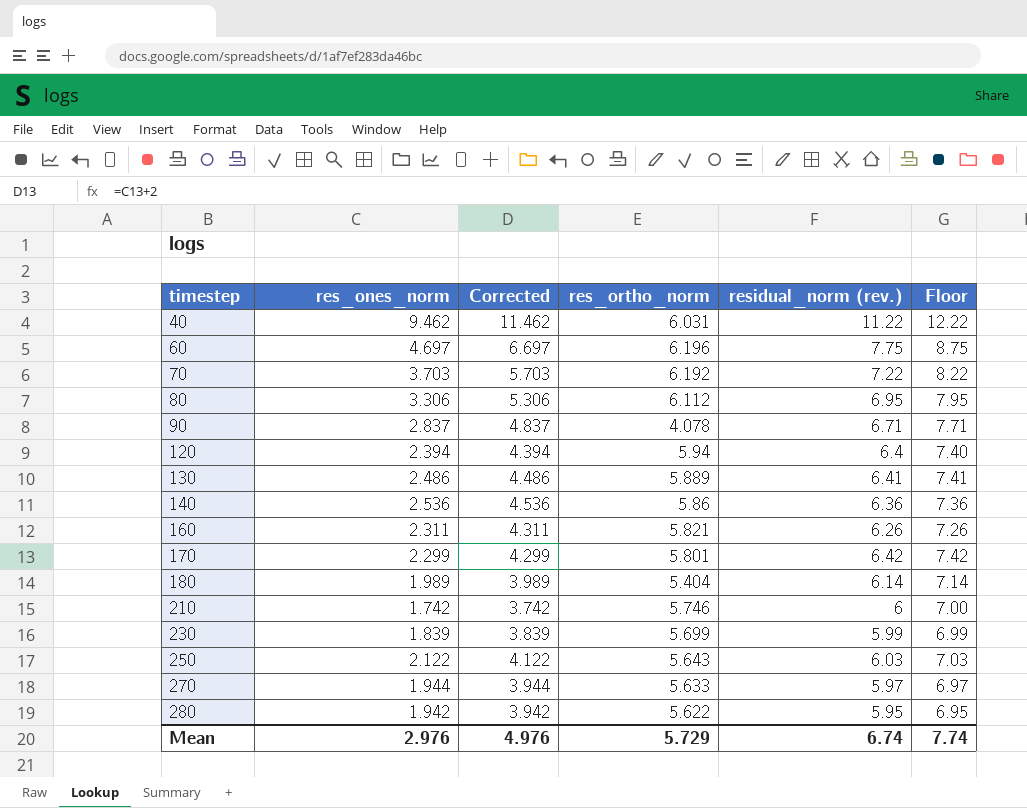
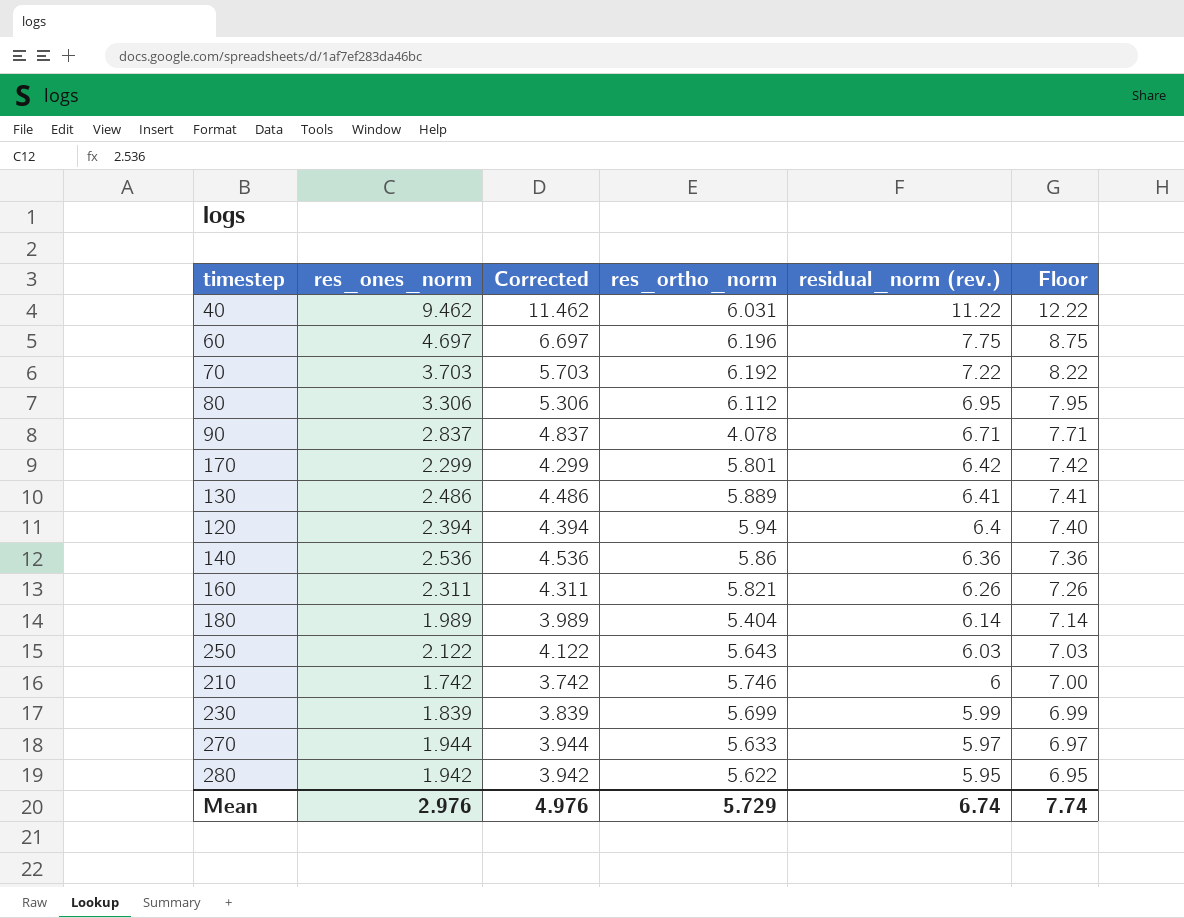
row order: timestep ascending -> residual_norm (rev.) descending

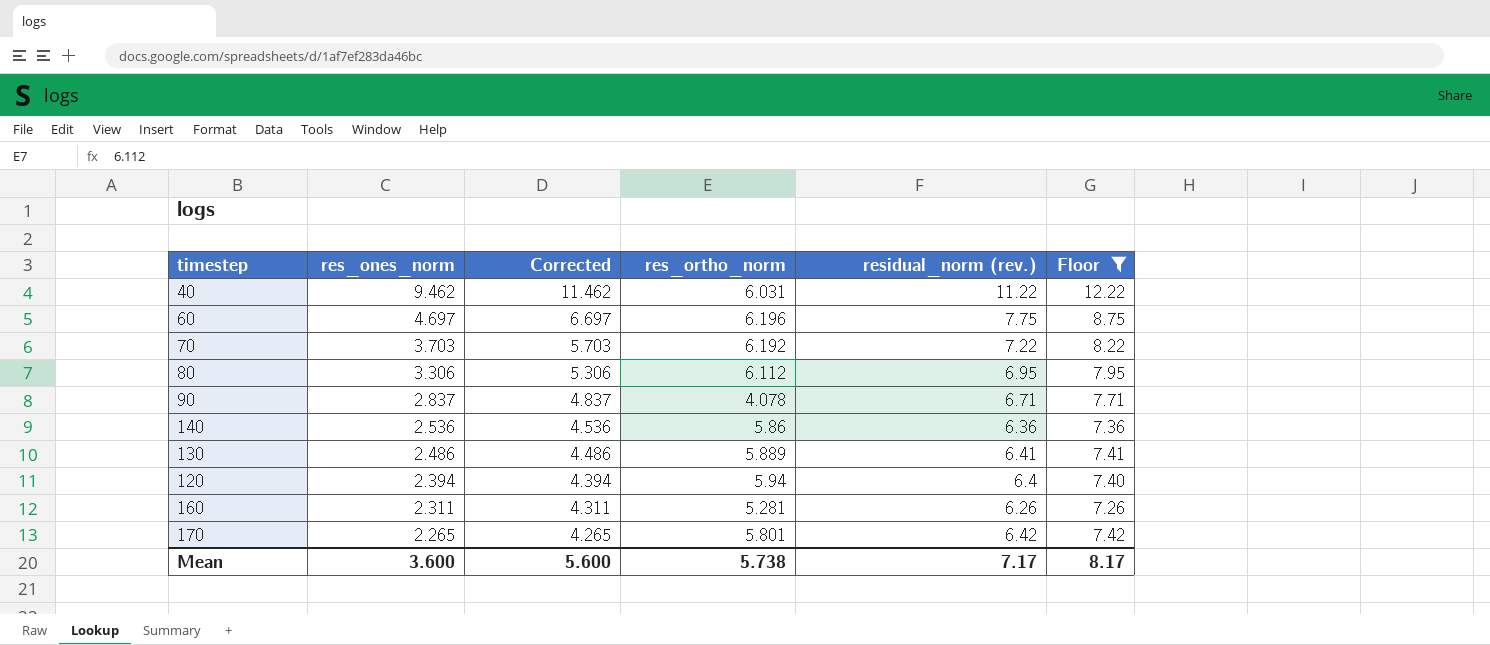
filter: none -> Floor >= 7.26
row order: residual_norm (rev.) descending -> res_ones_norm descending
160 | res_ortho_norm: 5.821 -> 5.281
170 | res_ones_norm: 2.299 -> 2.265
170 | Corrected: 4.299 -> 4.265
Mean | res_ones_norm: 2.976 -> 3.600
Mean | Corrected: 4.976 -> 5.600
Mean | res_ortho_norm: 5.729 -> 5.738
Mean | residual_norm (rev.): 6.74 -> 7.17
Mean | Floor: 7.74 -> 8.17

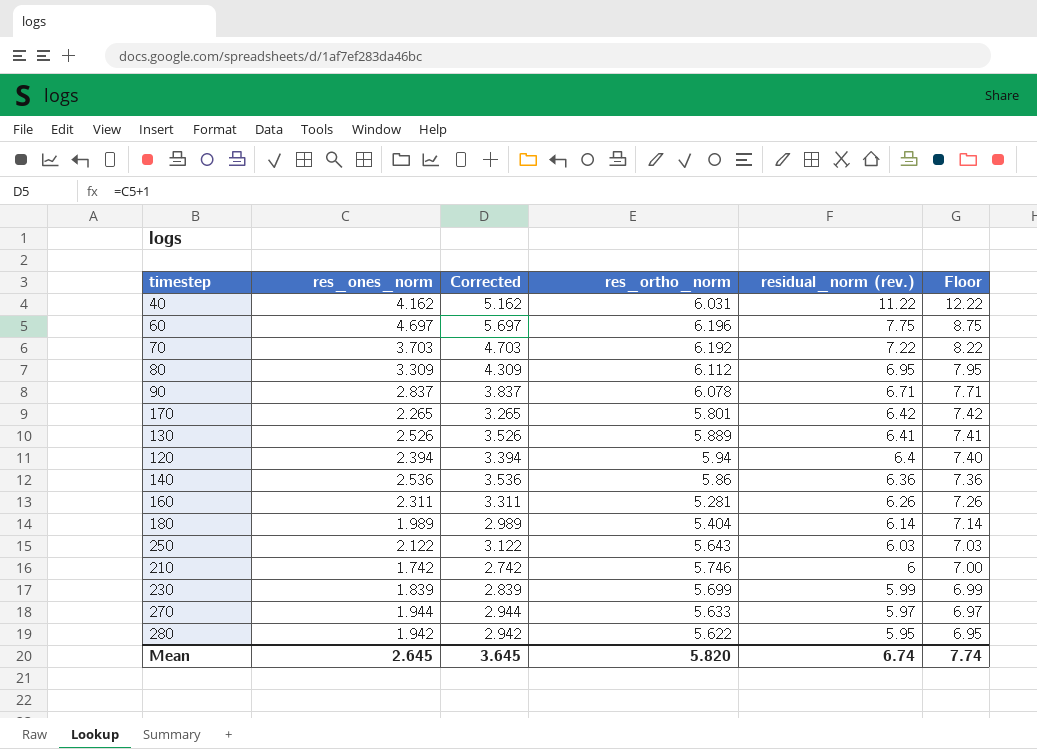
filter: Floor >= 7.26 -> none
row order: res_ones_norm descending -> residual_norm (rev.) descending
column Corrected | formula: [res_ones_norm] + 2 -> [res_ones_norm] + 1
40 | res_ones_norm: 9.462 -> 4.162
80 | res_ones_norm: 3.306 -> 3.309
90 | res_ortho_norm: 4.078 -> 6.078
130 | res_ones_norm: 2.486 -> 2.526
Mean | res_ones_norm: 3.600 -> 2.645
Mean | Corrected: 5.600 -> 3.645
Mean | res_ortho_norm: 5.738 -> 5.820
Mean | residual_norm (rev.): 7.17 -> 6.74
Mean | Floor: 8.17 -> 7.74

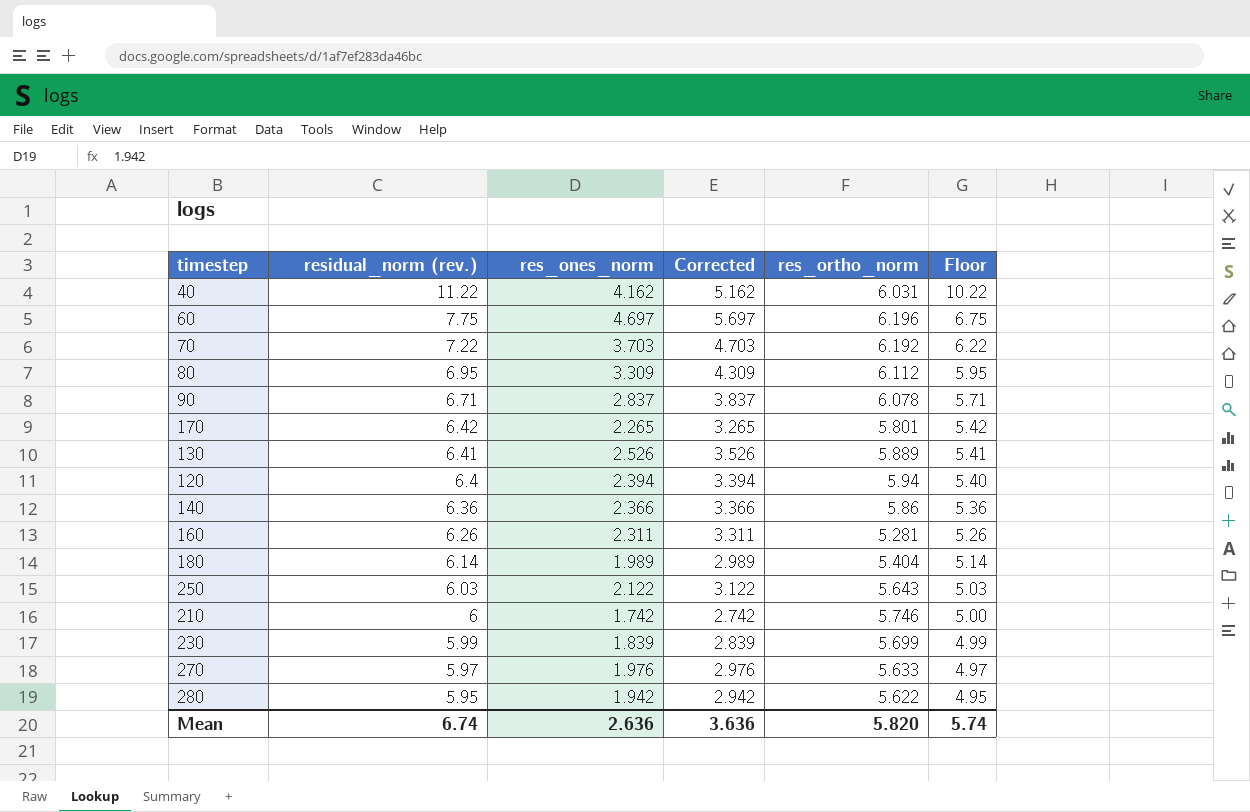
column residual_norm (rev.) | position: 5 -> 2
column Floor | formula: [residual_norm (rev.)] + 1 -> [residual_norm (rev.)] - 1
140 | res_ones_norm: 2.536 -> 2.366
140 | Corrected: 3.536 -> 3.366
270 | res_ones_norm: 1.944 -> 1.976
270 | Corrected: 2.944 -> 2.976
Mean | res_ones_norm: 2.645 -> 2.636
Mean | Corrected: 3.645 -> 3.636
Mean | Floor: 7.74 -> 5.74

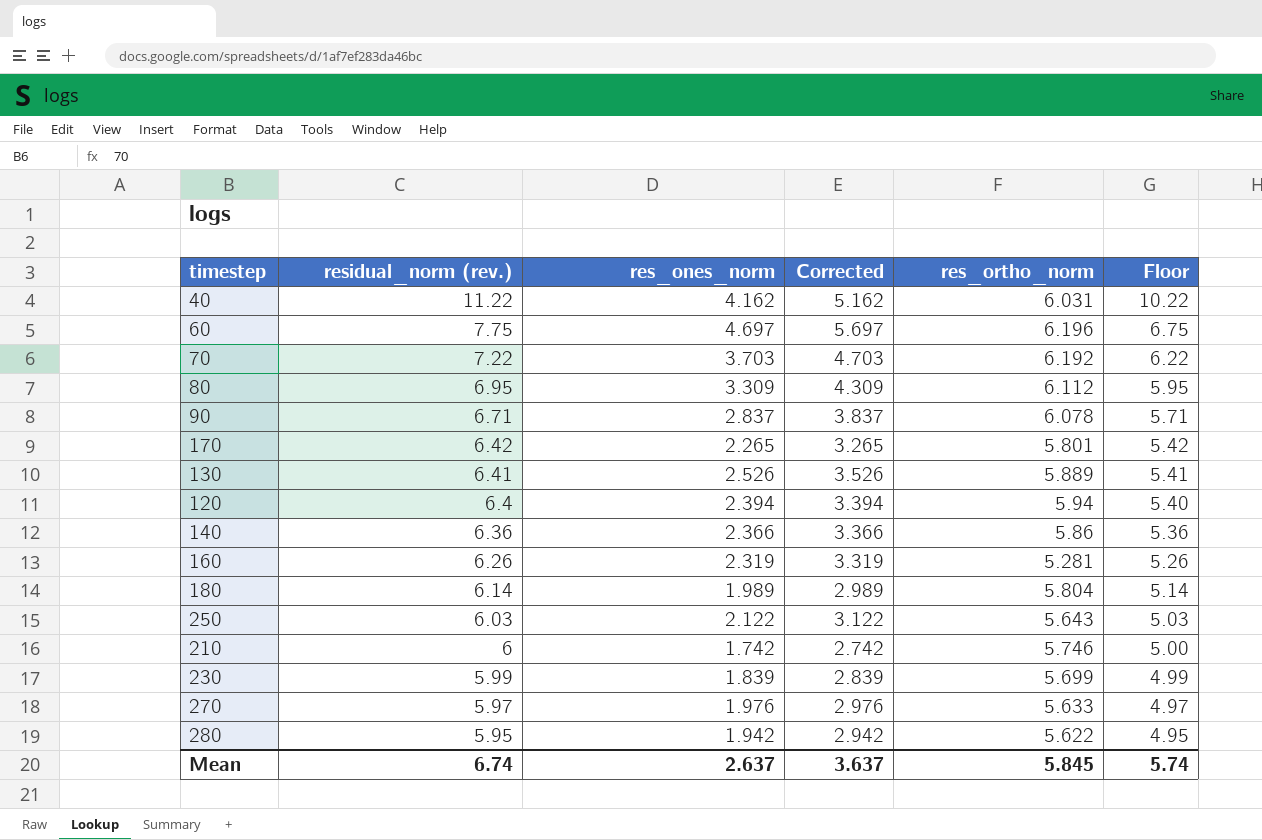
160 | res_ones_norm: 2.311 -> 2.319
160 | Corrected: 3.311 -> 3.319
180 | res_ortho_norm: 5.404 -> 5.804
Mean | res_ones_norm: 2.636 -> 2.637
Mean | Corrected: 3.636 -> 3.637
Mean | res_ortho_norm: 5.820 -> 5.845

